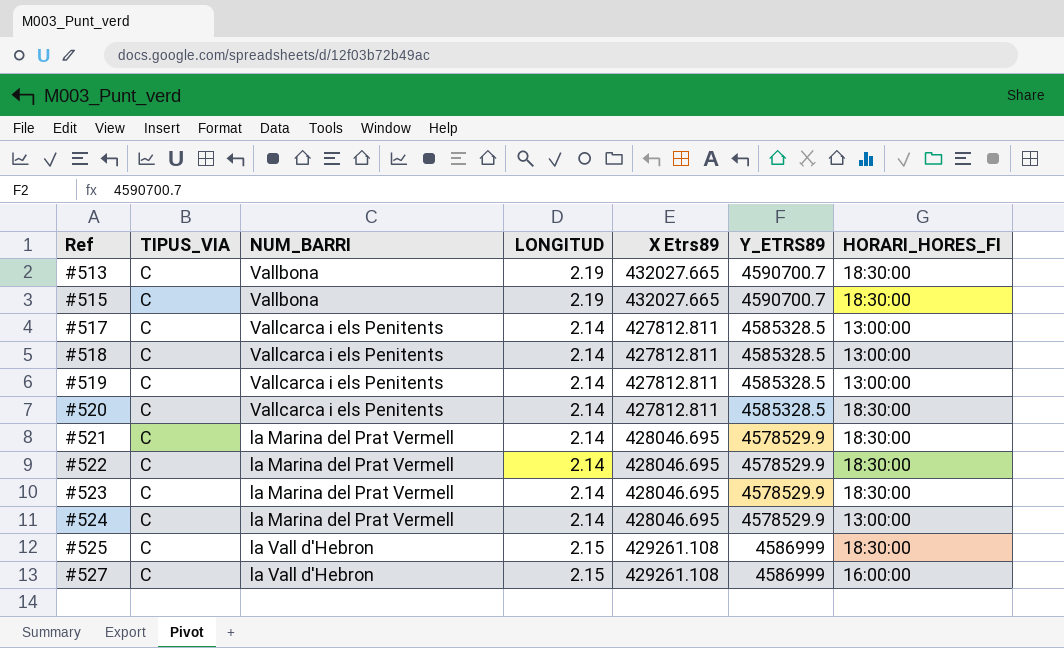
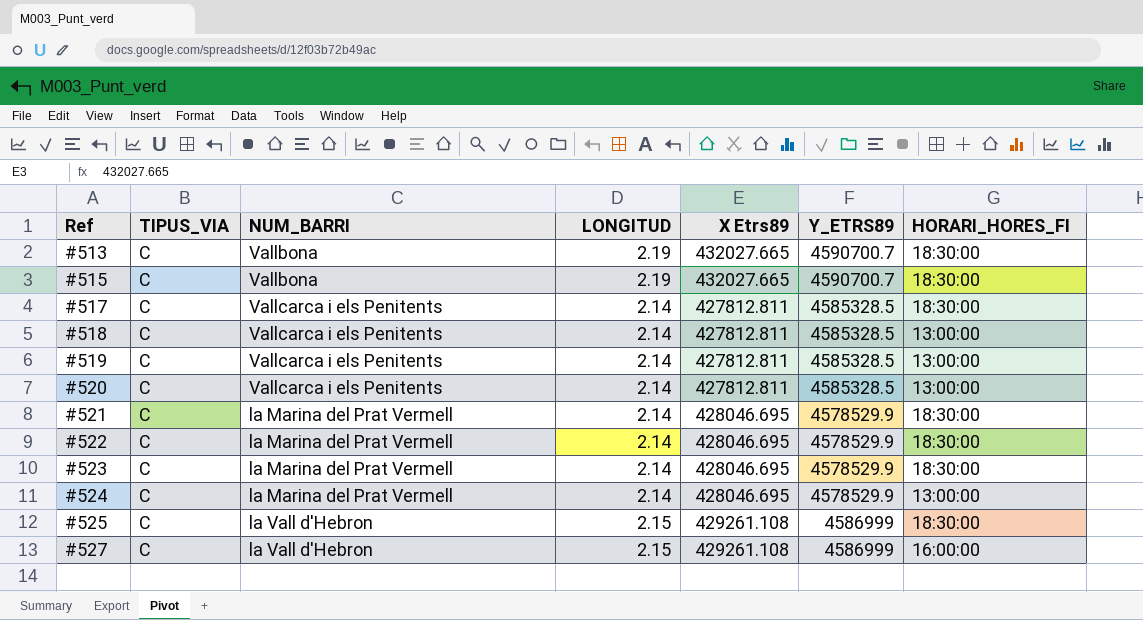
#517 | HORARI_HORES_FI: 13:00:00 -> 18:30:00
#520 | HORARI_HORES_FI: 18:30:00 -> 13:00:00

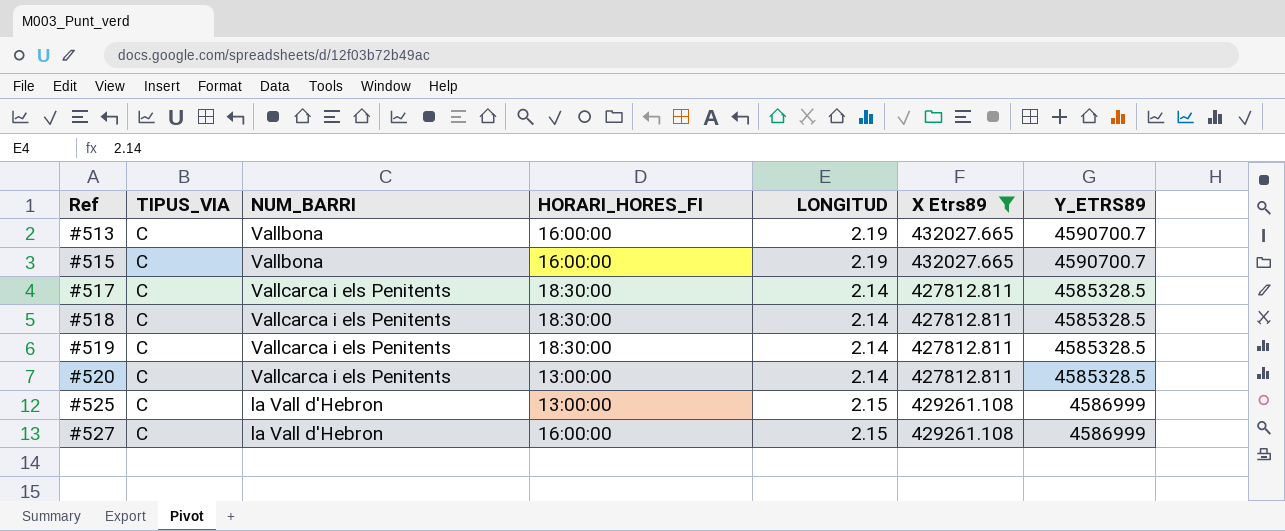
filter: none -> X Etrs89 != 428046.695
column HORARI_HORES_FI | position: 7 -> 4
#513 | HORARI_HORES_FI: 18:30:00 -> 16:00:00
#515 | HORARI_HORES_FI: 18:30:00 -> 16:00:00
#518 | HORARI_HORES_FI: 13:00:00 -> 18:30:00
#519 | HORARI_HORES_FI: 13:00:00 -> 18:30:00
#525 | HORARI_HORES_FI: 18:30:00 -> 13:00:00

